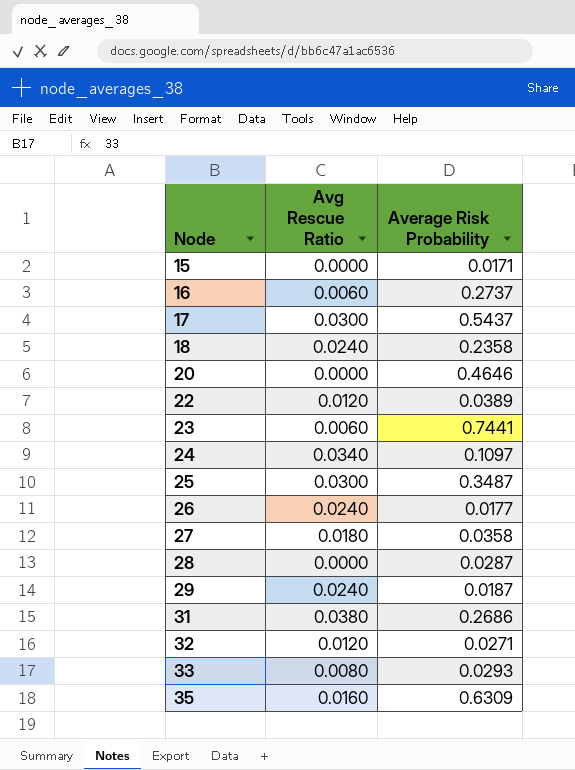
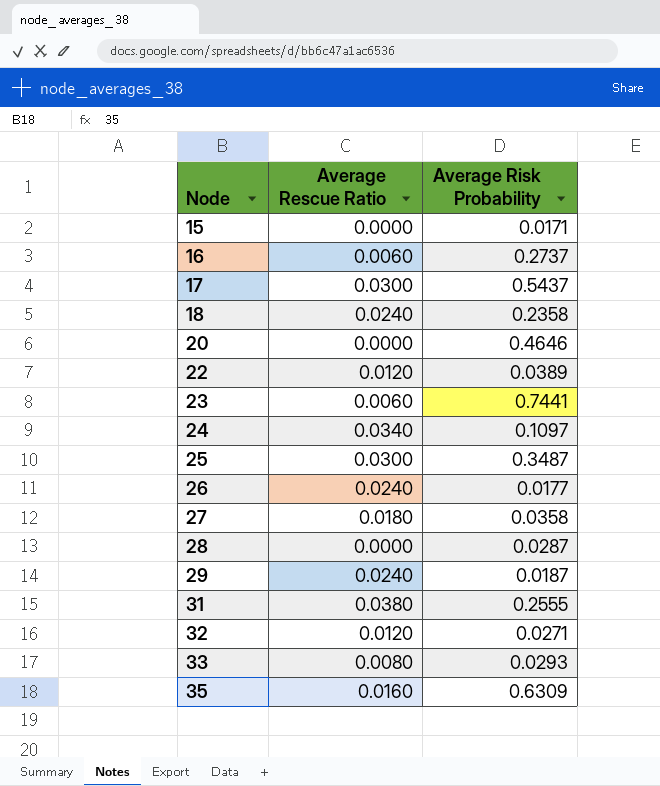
column name: Avg Rescue Ratio -> Average Rescue Ratio
31 | Average Risk Probability: 0.2686 -> 0.2555

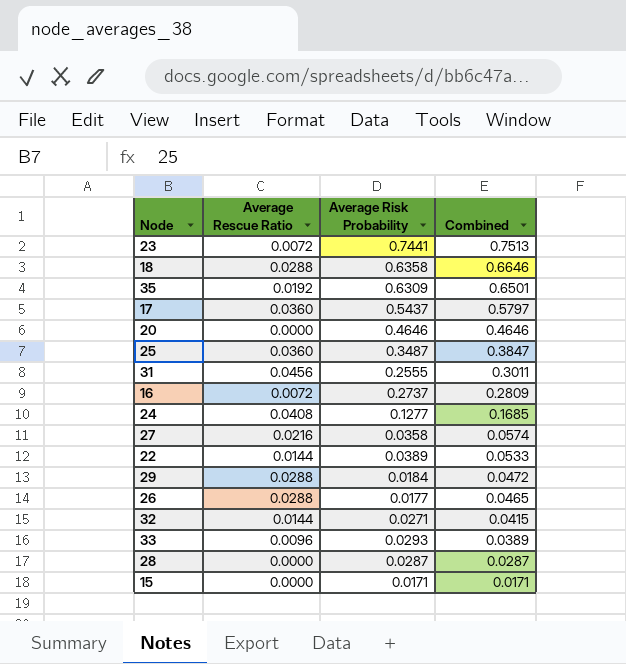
row order: Node ascending -> Combined descending
column Combined | formula: none -> [Average Rescue Ratio] + [Average Risk Probability]
23 | Average Rescue Ratio: 0.0060 -> 0.0072
18 | Average Rescue Ratio: 0.0240 -> 0.0288
18 | Average Risk Probability: 0.2358 -> 0.6358
35 | Average Rescue Ratio: 0.0160 -> 0.0192
17 | Average Rescue Ratio: 0.0300 -> 0.0360
25 | Average Rescue Ratio: 0.0300 -> 0.0360
31 | Average Rescue Ratio: 0.0380 -> 0.0456
16 | Average Rescue Ratio: 0.0060 -> 0.0072
24 | Average Rescue Ratio: 0.0340 -> 0.0408
24 | Average Risk Probability: 0.1097 -> 0.1277
27 | Average Rescue Ratio: 0.0180 -> 0.0216
22 | Average Rescue Ratio: 0.0120 -> 0.0144
29 | Average Rescue Ratio: 0.0240 -> 0.0288
29 | Average Risk Probability: 0.0187 -> 0.0184
26 | Average Rescue Ratio: 0.0240 -> 0.0288
32 | Average Rescue Ratio: 0.0120 -> 0.0144
33 | Average Rescue Ratio: 0.0080 -> 0.0096

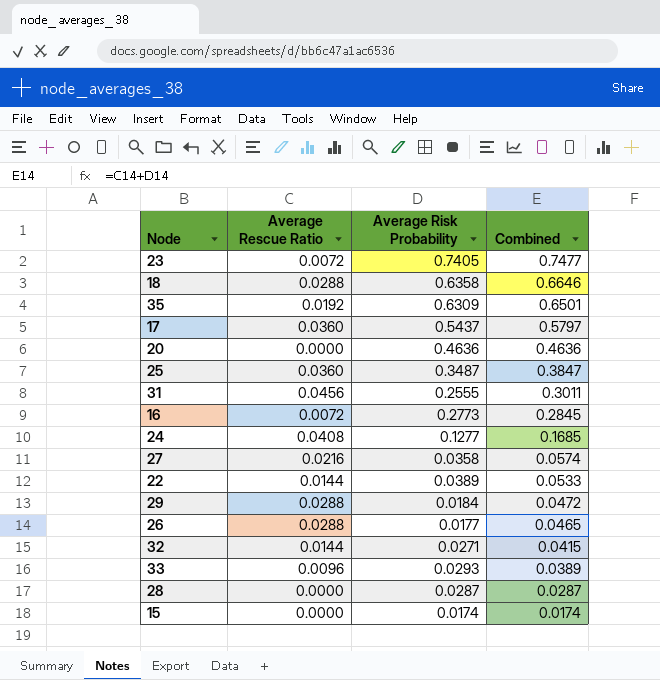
23 | Average Risk Probability: 0.7441 -> 0.7405
23 | Combined: 0.7513 -> 0.7477
20 | Average Risk Probability: 0.4646 -> 0.4636
20 | Combined: 0.4646 -> 0.4636
16 | Average Risk Probability: 0.2737 -> 0.2773
16 | Combined: 0.2809 -> 0.2845
15 | Average Risk Probability: 0.0171 -> 0.0174
15 | Combined: 0.0171 -> 0.0174

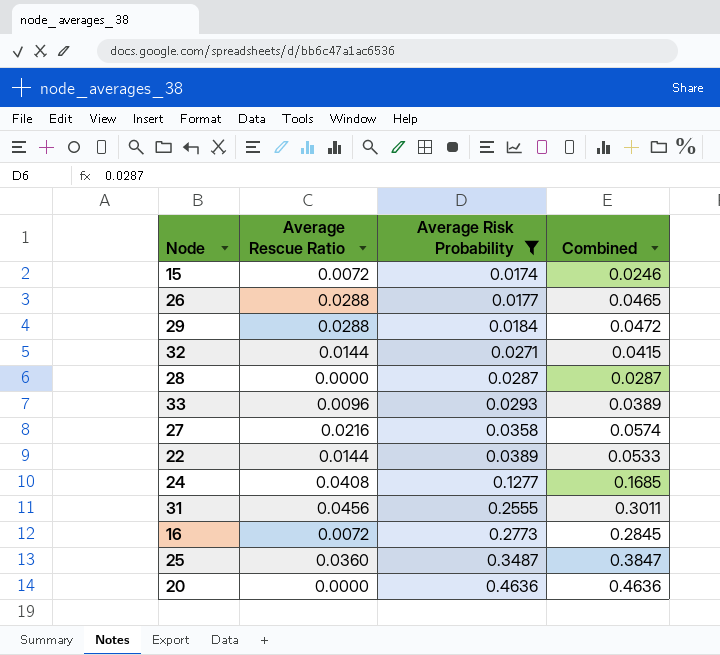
filter: none -> Average Risk Probability <= 0.4636
row order: Combined descending -> Average Risk Probability ascending
15 | Average Rescue Ratio: 0.0000 -> 0.0072
15 | Combined: 0.0174 -> 0.0246

